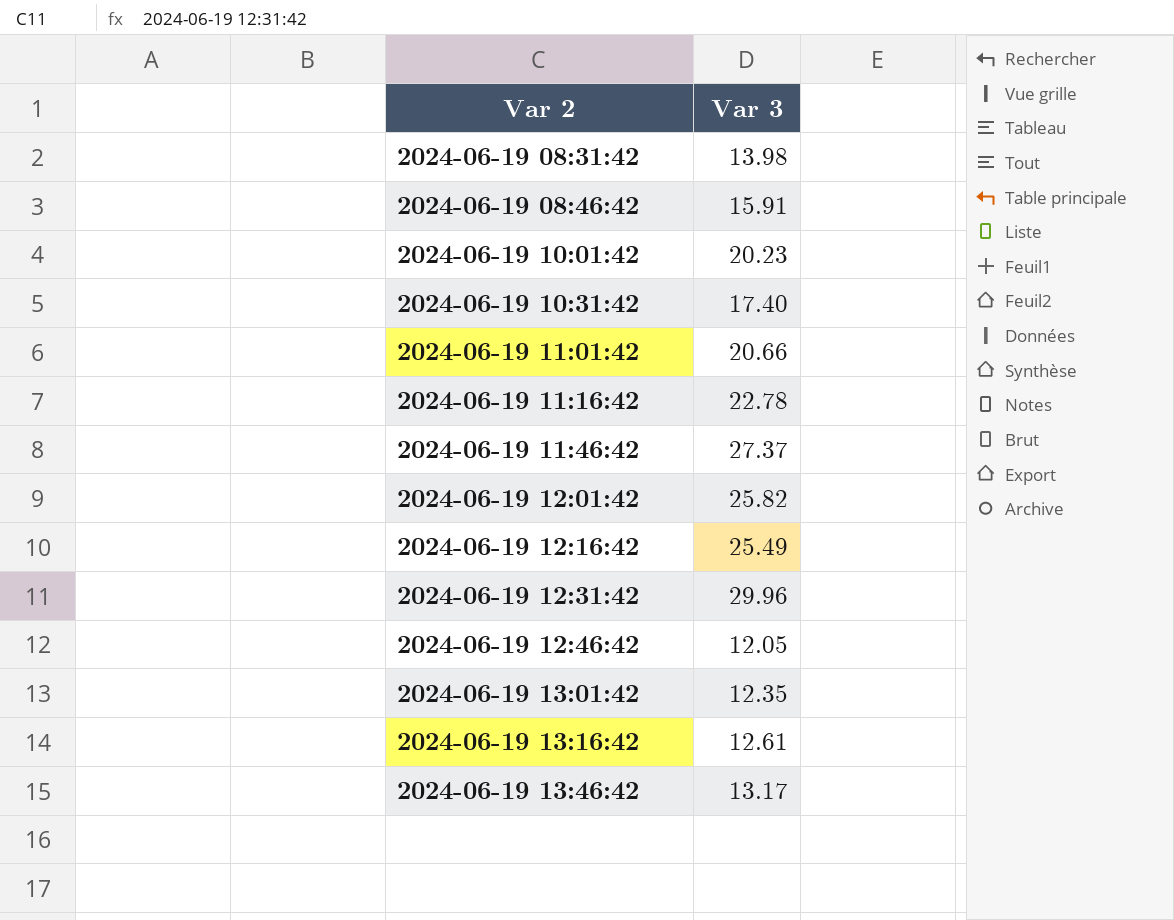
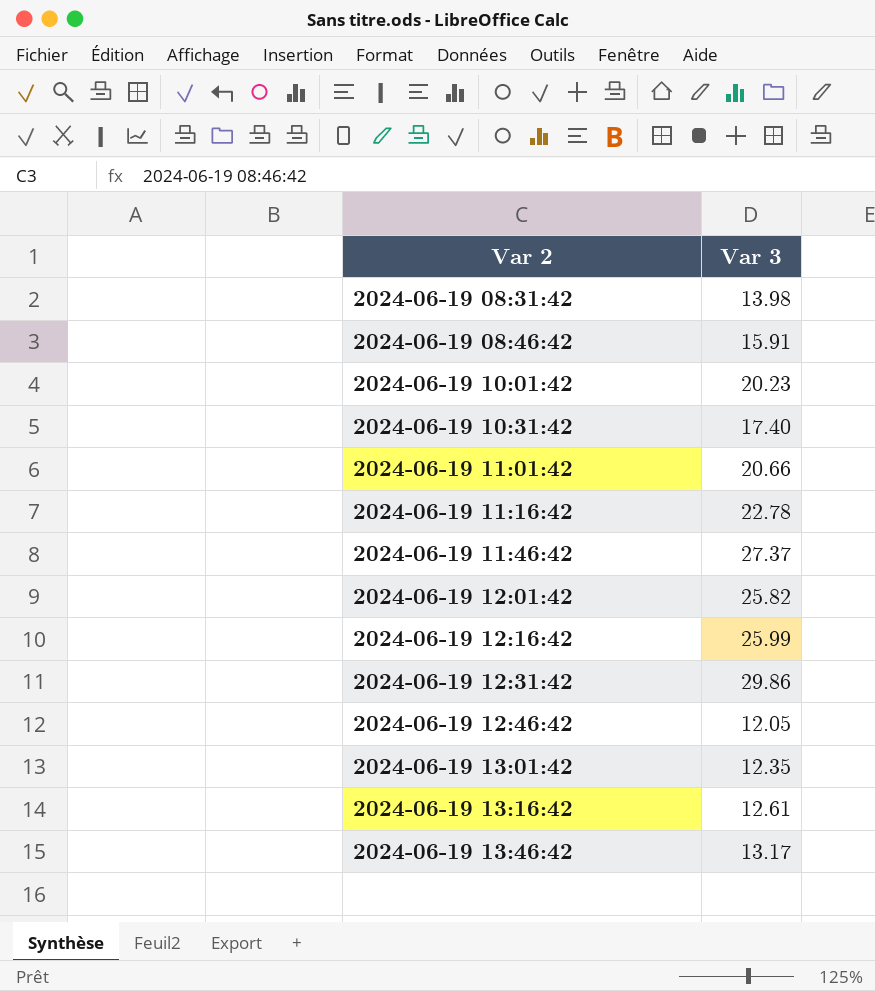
2024-06-19 12:16:42 | Var 3: 25.49 -> 25.99
2024-06-19 12:31:42 | Var 3: 29.96 -> 29.86

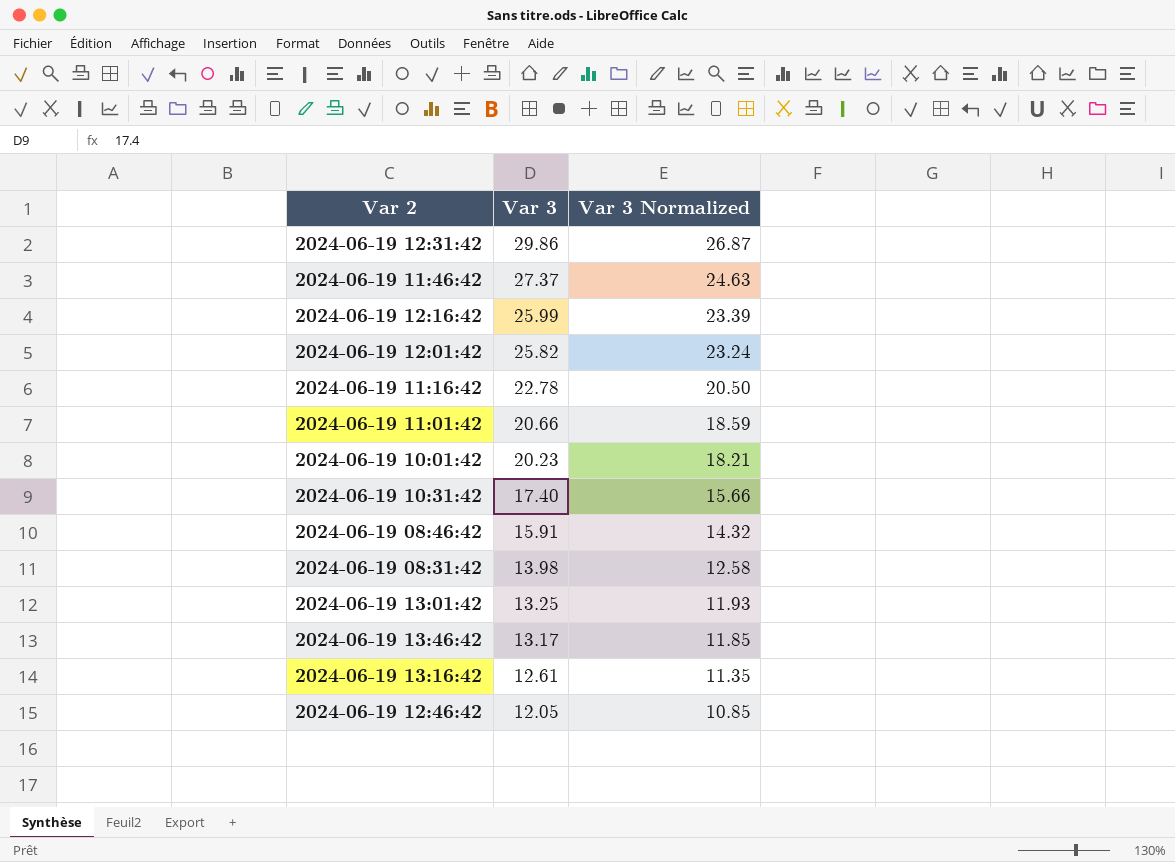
row order: Var 2 ascending -> Var 3 descending
column Var 3 Normalized | formula: none -> [Var 3] * 0.9
2024-06-19 13:01:42 | Var 3: 12.35 -> 13.25

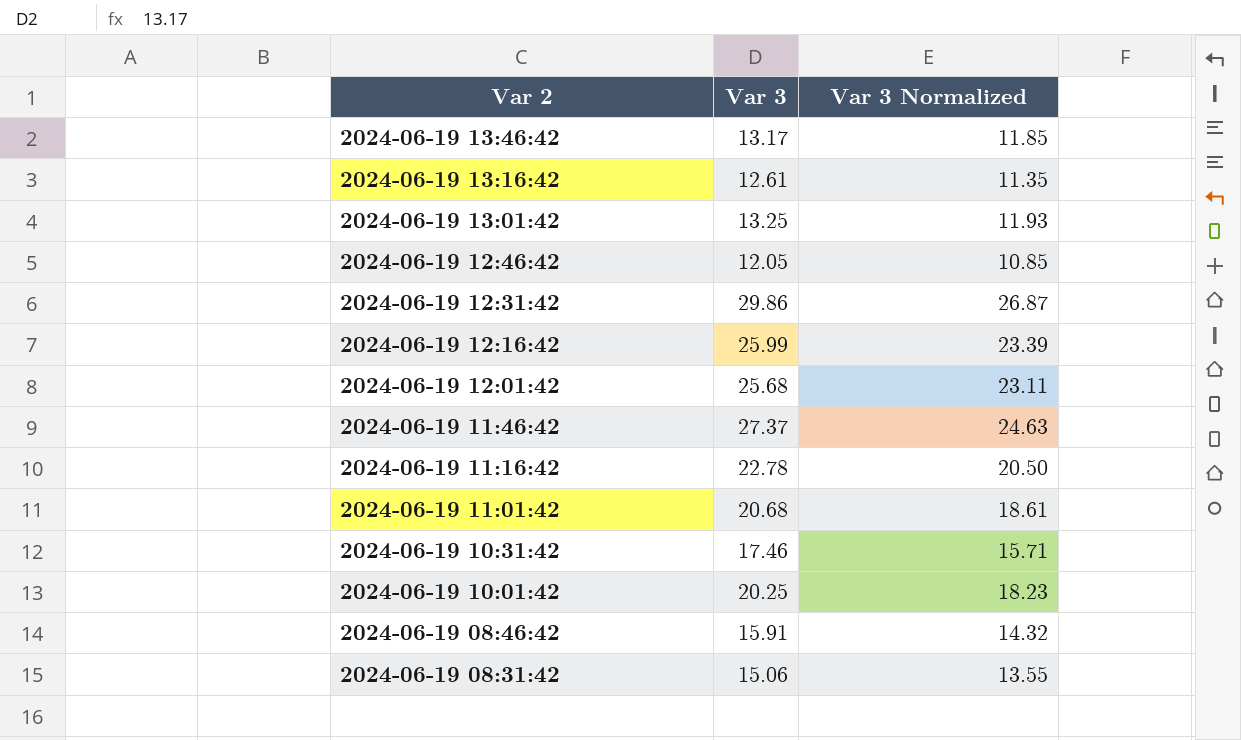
row order: Var 3 descending -> Var 2 descending
2024-06-19 12:01:42 | Var 3: 25.82 -> 25.68
2024-06-19 12:01:42 | Var 3 Normalized: 23.24 -> 23.11
2024-06-19 11:01:42 | Var 3: 20.66 -> 20.68
2024-06-19 11:01:42 | Var 3 Normalized: 18.59 -> 18.61
2024-06-19 10:31:42 | Var 3: 17.40 -> 17.46
2024-06-19 10:31:42 | Var 3 Normalized: 15.66 -> 15.71
2024-06-19 10:01:42 | Var 3: 20.23 -> 20.25
2024-06-19 10:01:42 | Var 3 Normalized: 18.21 -> 18.23
2024-06-19 08:31:42 | Var 3: 13.98 -> 15.06
2024-06-19 08:31:42 | Var 3 Normalized: 12.58 -> 13.55

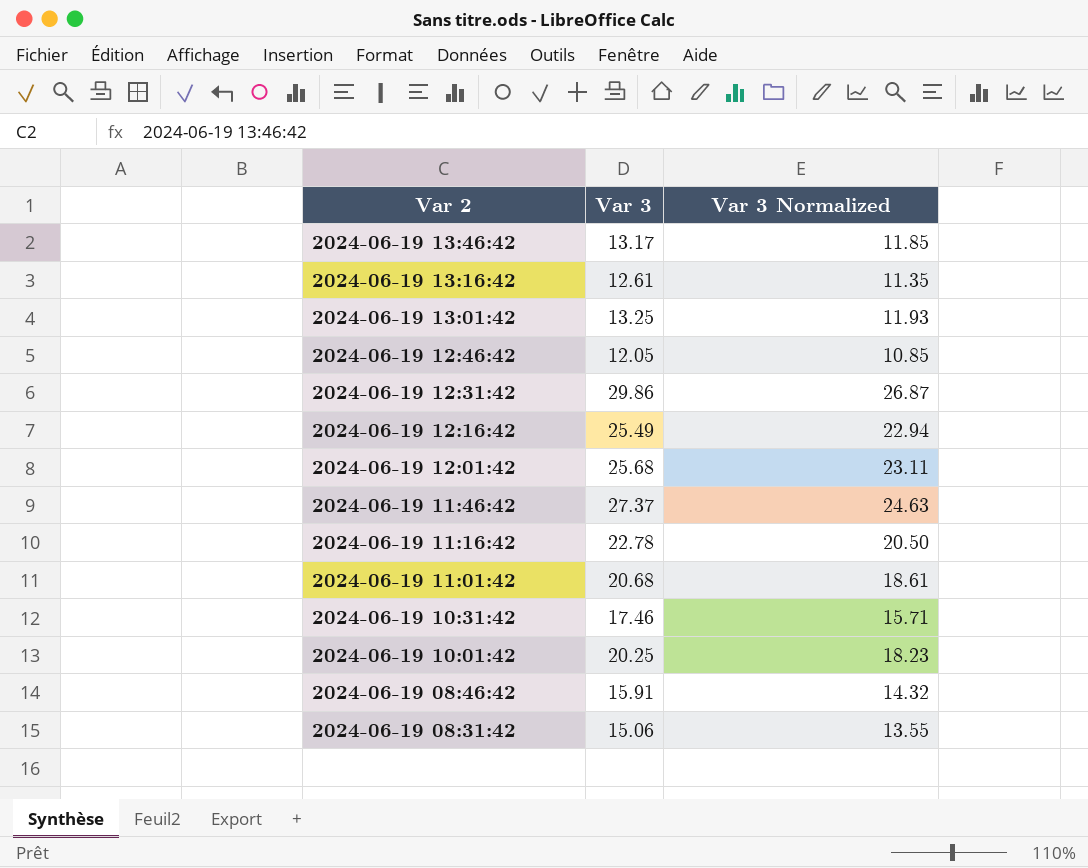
2024-06-19 12:16:42 | Var 3: 25.99 -> 25.49
2024-06-19 12:16:42 | Var 3 Normalized: 23.39 -> 22.94

